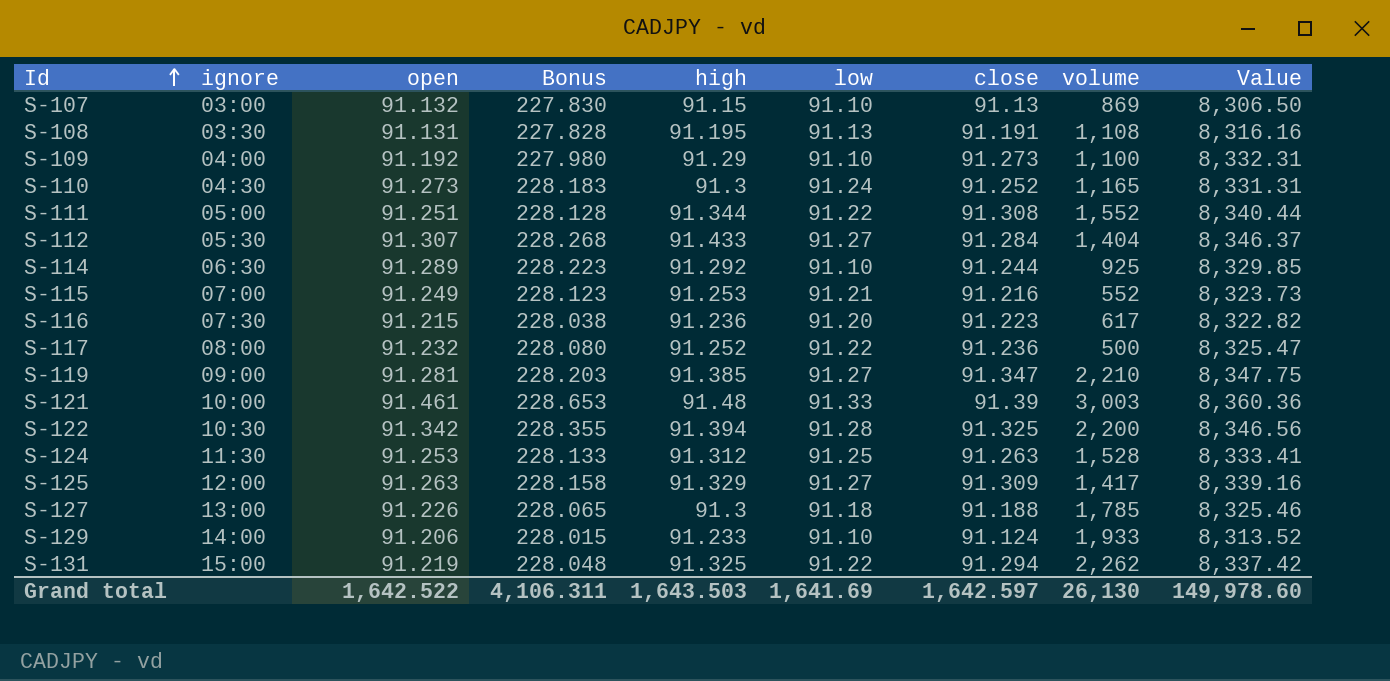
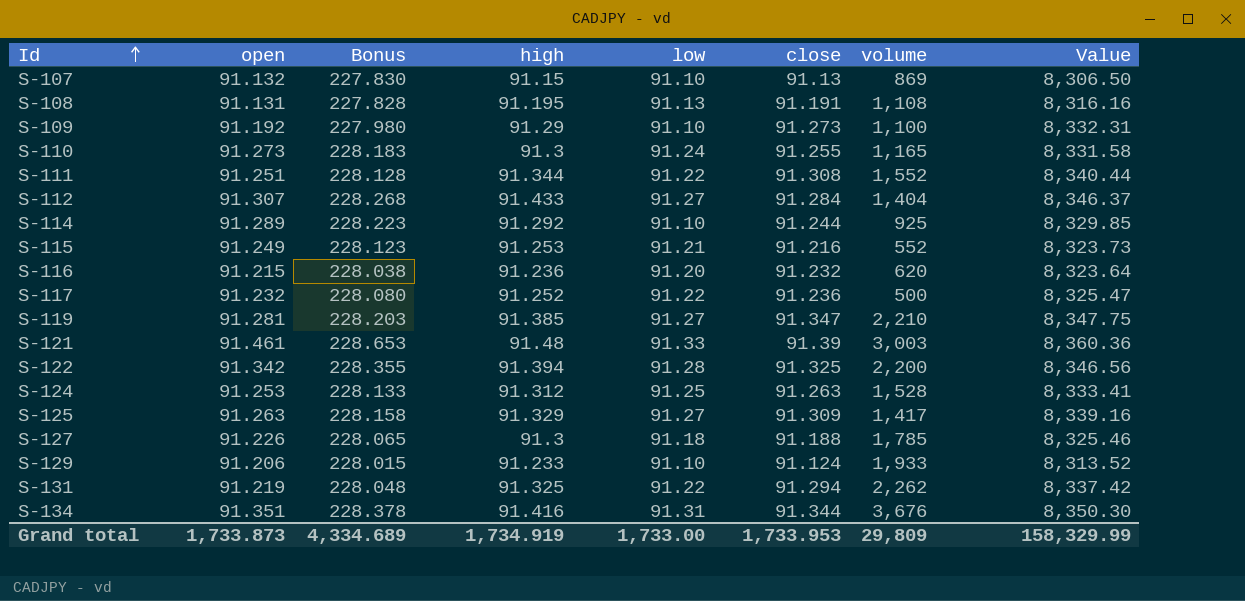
column ignore | position: 2 -> none
S-110 | close: 91.252 -> 91.255
S-110 | Value: 8,331.31 -> 8,331.58
S-116 | close: 91.223 -> 91.232
S-116 | volume: 617 -> 620
S-116 | Value: 8,322.82 -> 8,323.64
row S-134: none -> 91.351 | 228.378 | 91.416 | 91.31 | 91.344 | 3,676 | 8,350.30
Grand total | open: 1,642.522 -> 1,733.873
Grand total | Bonus: 4,106.311 -> 4,334.689
Grand total | high: 1,643.503 -> 1,734.919
Grand total | low: 1,641.69 -> 1,733.00
Grand total | close: 1,642.597 -> 1,733.953
Grand total | volume: 26,130 -> 29,809
Grand total | Value: 149,978.60 -> 158,329.99

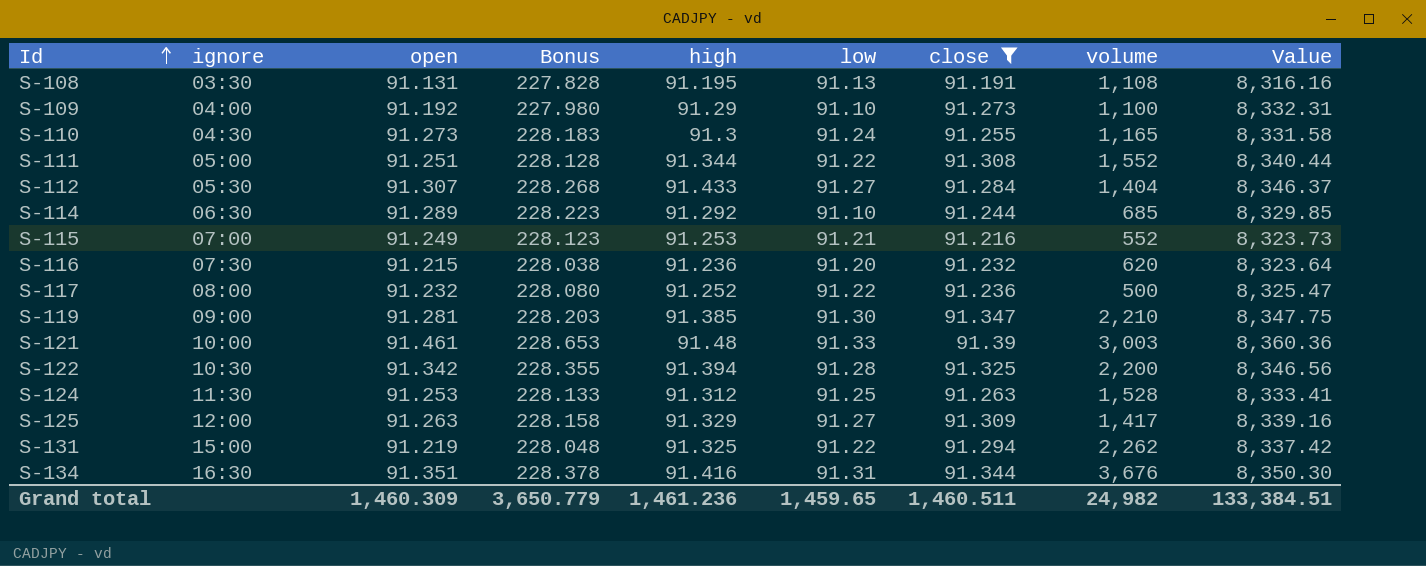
filter: none -> close >= 91.191
column ignore | position: none -> 2
S-114 | volume: 925 -> 685
S-119 | low: 91.27 -> 91.30
Grand total | open: 1,733.873 -> 1,460.309
Grand total | Bonus: 4,334.689 -> 3,650.779
Grand total | high: 1,734.919 -> 1,461.236
Grand total | low: 1,733.00 -> 1,459.65
Grand total | close: 1,733.953 -> 1,460.511
Grand total | volume: 29,809 -> 24,982
Grand total | Value: 158,329.99 -> 133,384.51

